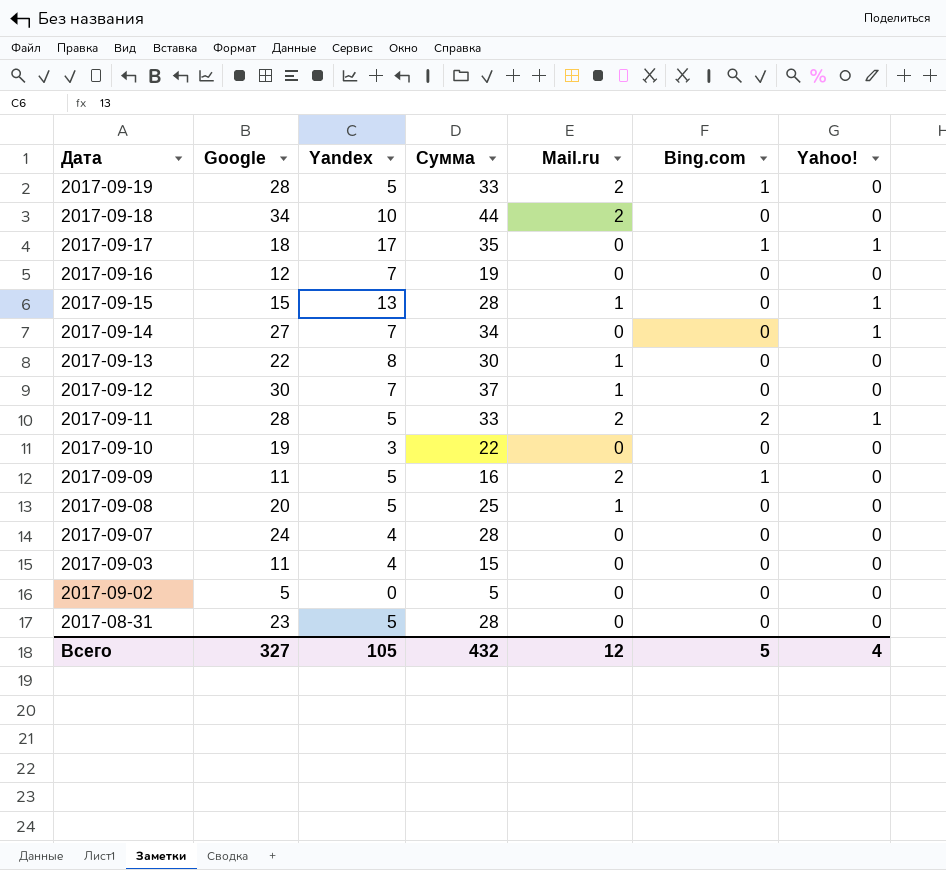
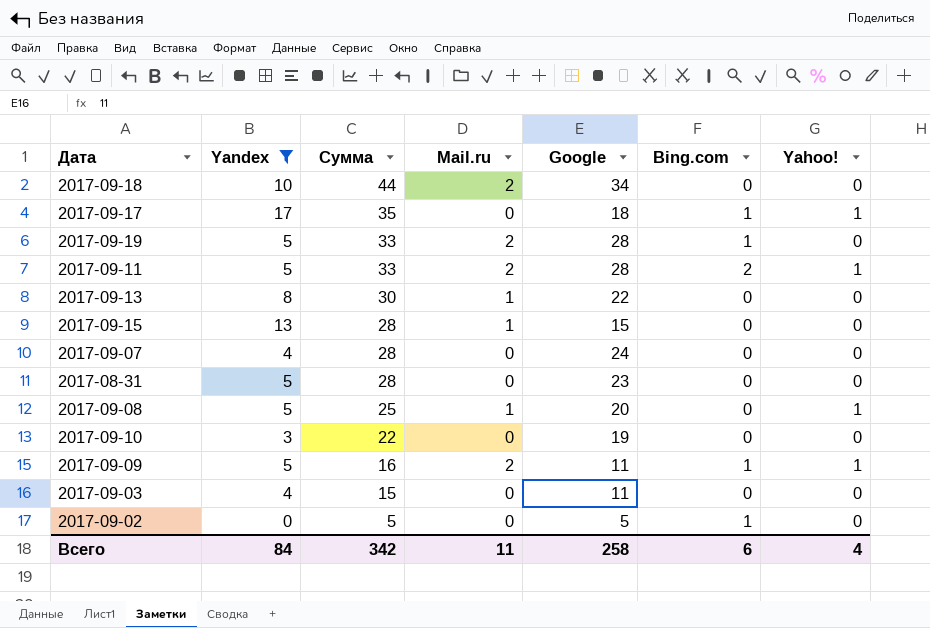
filter: none -> Yandex != 7
row order: Дата descending -> Сумма descending
column Google | position: 2 -> 5
2017-09-15 | Yahoo!: 1 -> 0
2017-09-08 | Yahoo!: 0 -> 1
2017-09-09 | Yahoo!: 0 -> 1
2017-09-02 | Bing.com: 0 -> 1
Всего | Yandex: 105 -> 84
Всего | Сумма: 432 -> 342
Всего | Mail.ru: 12 -> 11
Всего | Google: 327 -> 258
Всего | Bing.com: 5 -> 6

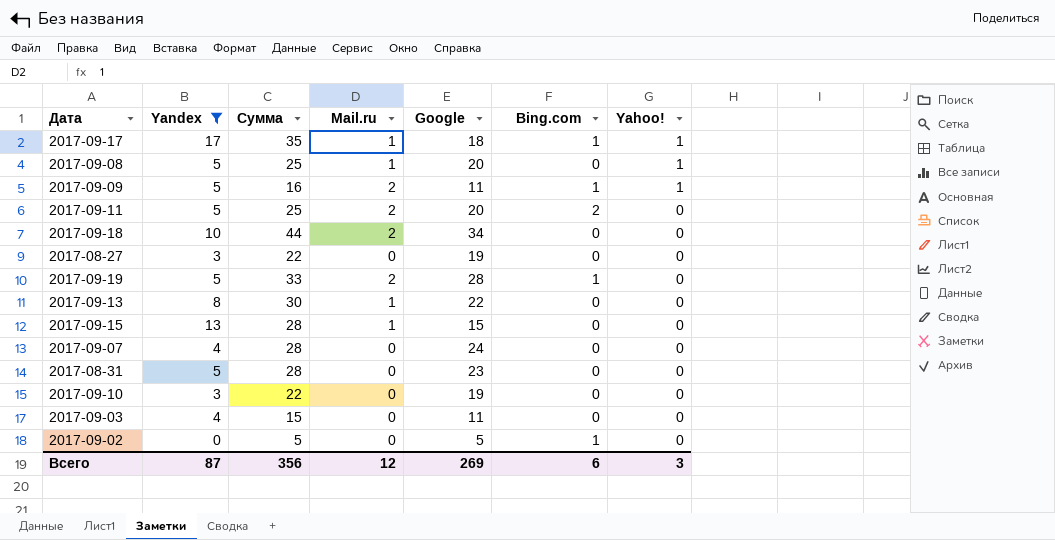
row order: Сумма descending -> Yahoo! descending
2017-09-17 | Mail.ru: 0 -> 1
2017-09-11 | Сумма: 33 -> 25
2017-09-11 | Google: 28 -> 20
2017-09-11 | Yahoo!: 1 -> 0
row 2017-08-27: none -> 3 | 22 | 0 | 19 | 0 | 0
Всего | Yandex: 84 -> 87
Всего | Сумма: 342 -> 356
Всего | Mail.ru: 11 -> 12
Всего | Google: 258 -> 269
Всего | Yahoo!: 4 -> 3

